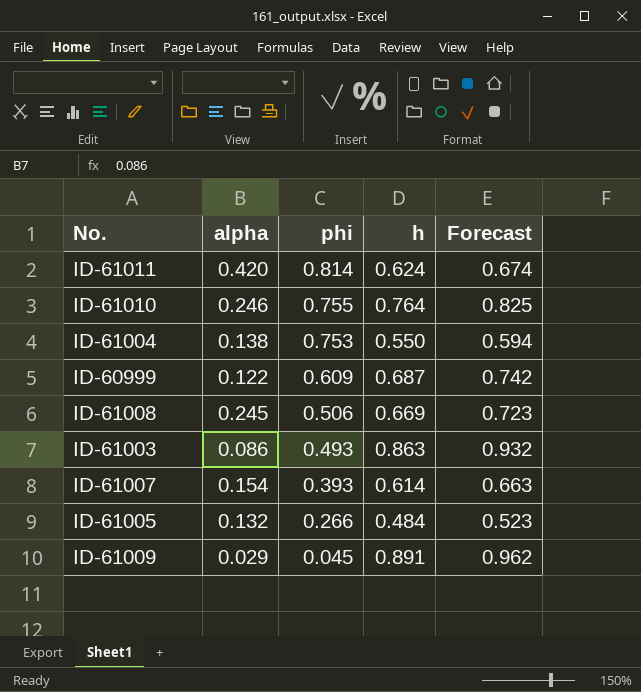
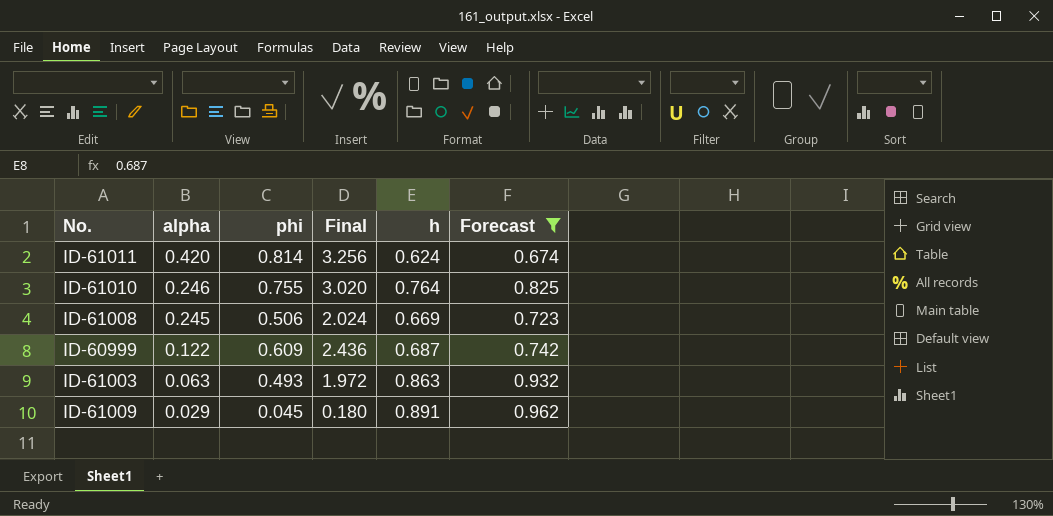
filter: none -> Forecast >= 0.674
row order: phi descending -> alpha descending
column Final | formula: none -> [phi] * 4
ID-61003 | alpha: 0.086 -> 0.063

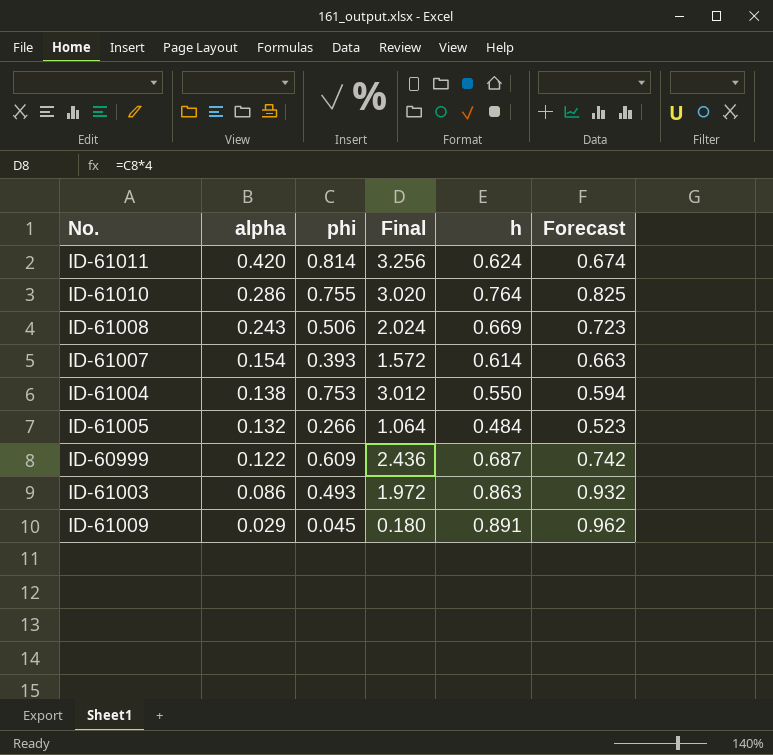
filter: Forecast >= 0.674 -> none
ID-61010 | alpha: 0.246 -> 0.286
ID-61008 | alpha: 0.245 -> 0.243
ID-61003 | alpha: 0.063 -> 0.086

